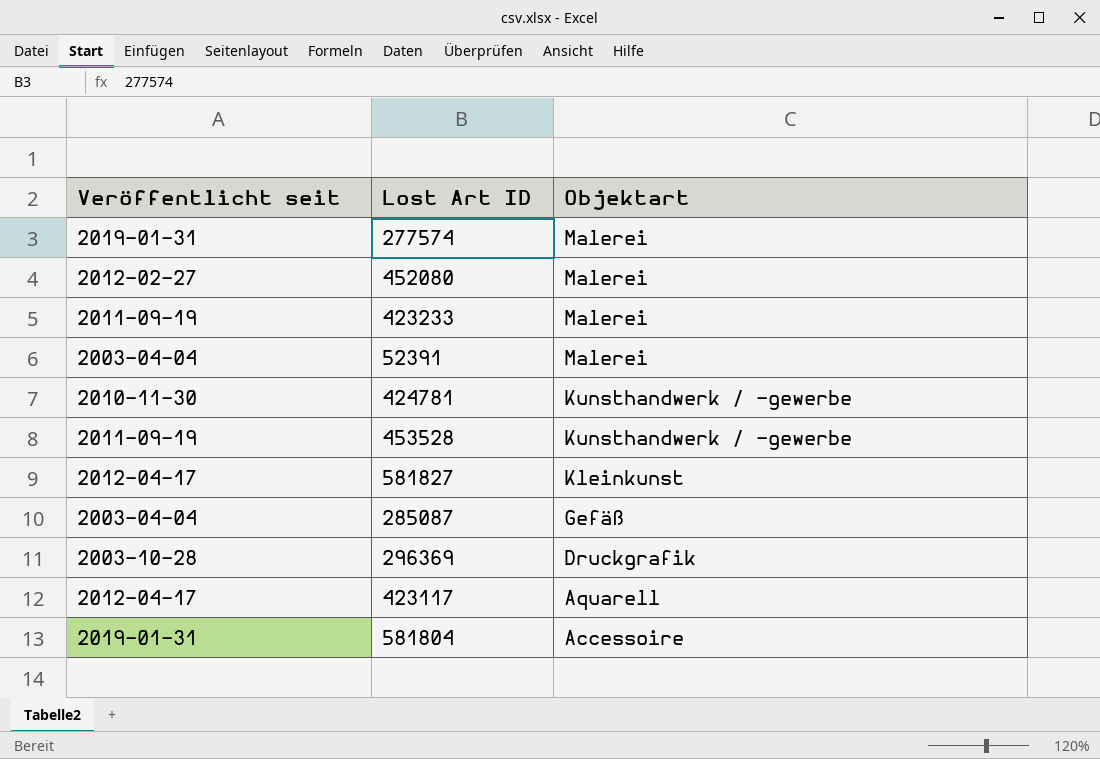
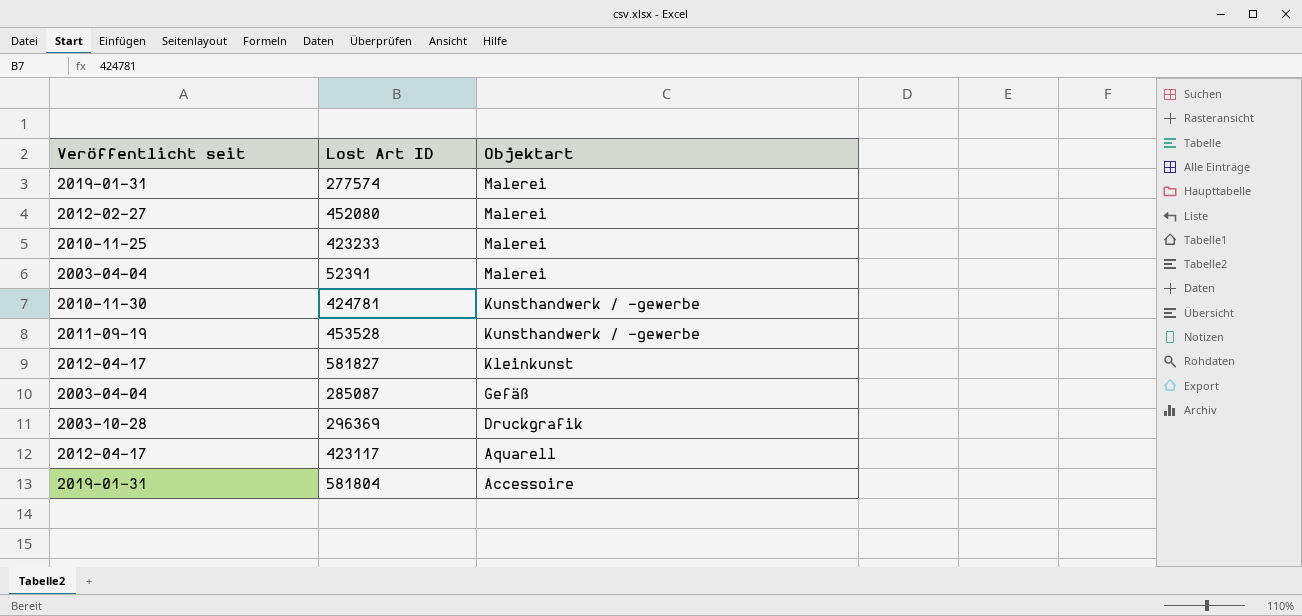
423233 | Veröffentlicht seit: 2011-09-19 -> 2010-11-25

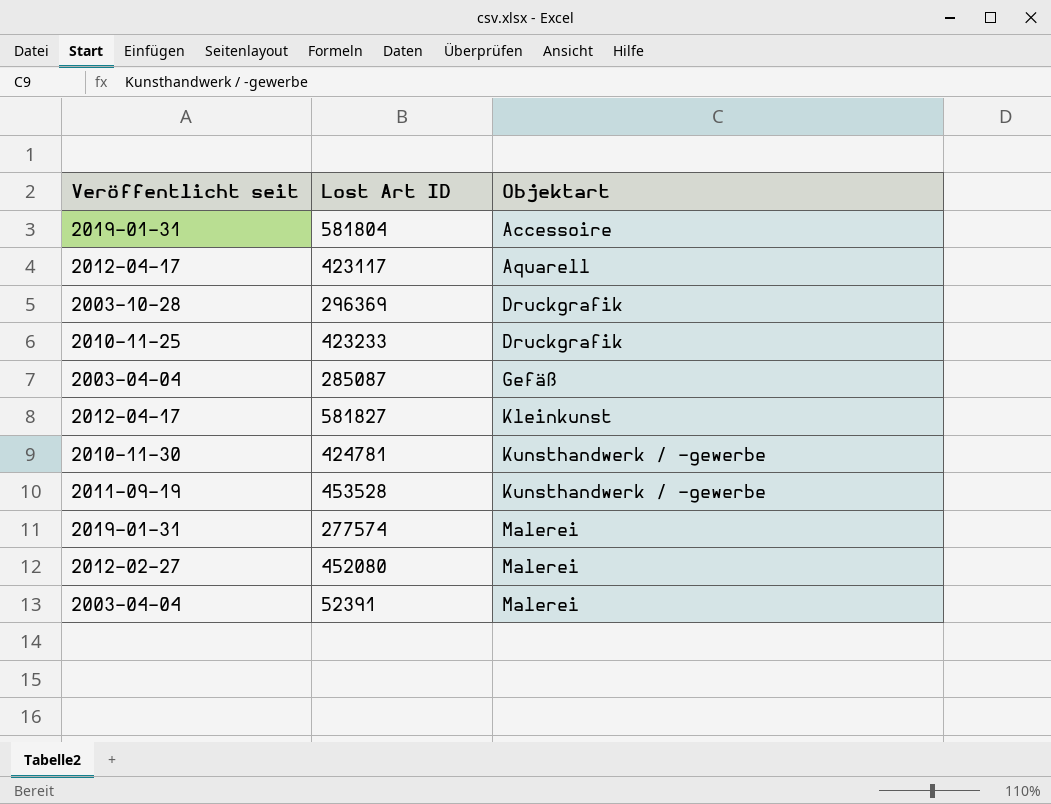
row order: Objektart descending -> Objektart ascending
423233 | Objektart: Malerei -> Druckgrafik

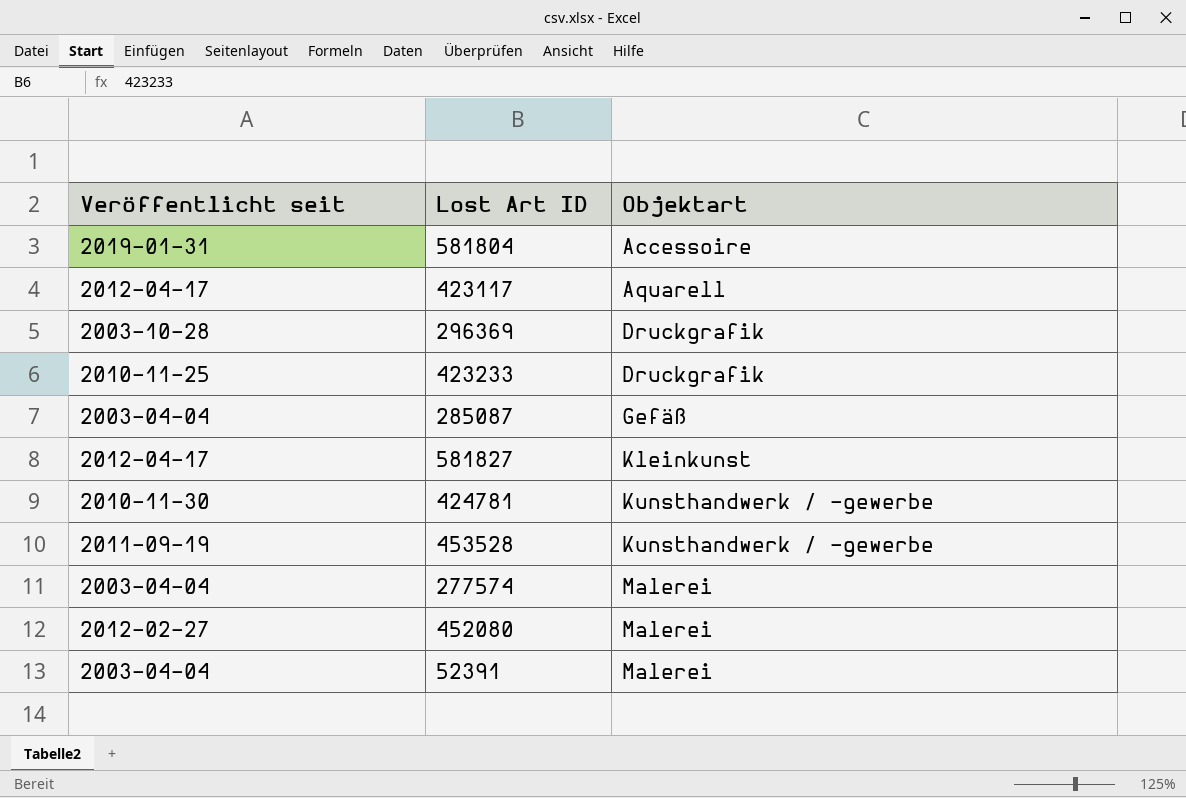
277574 | Veröffentlicht seit: 2019-01-31 -> 2003-04-04

